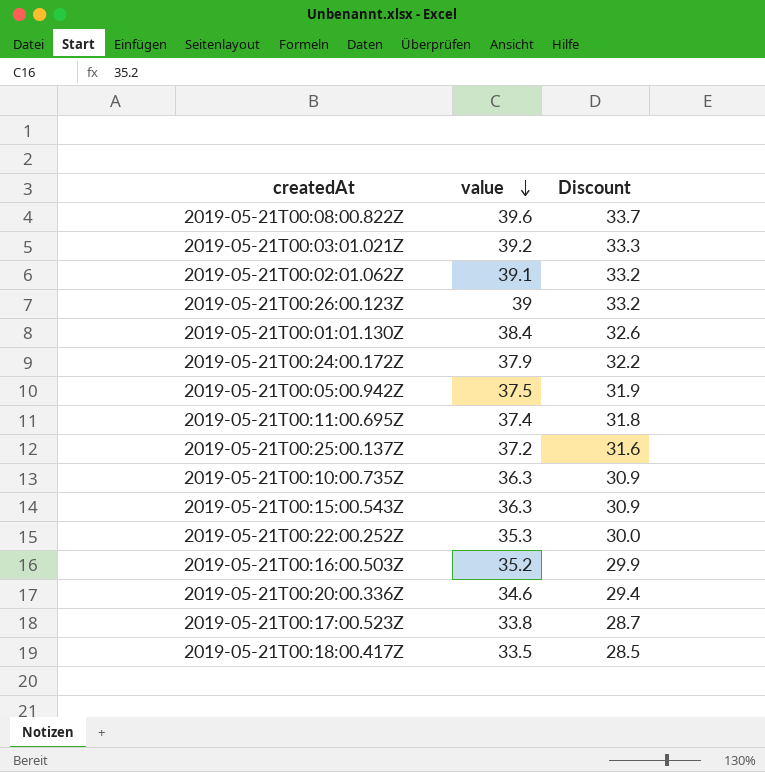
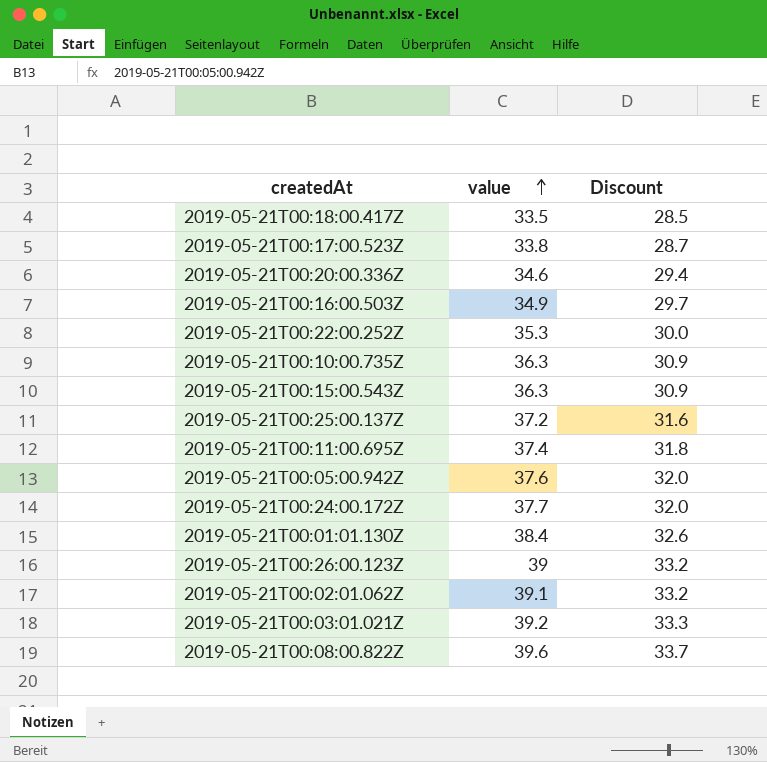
row order: value descending -> value ascending
2019-05-21T00:16:00.503Z | value: 35.2 -> 34.9
2019-05-21T00:16:00.503Z | Discount: 29.9 -> 29.7
2019-05-21T00:05:00.942Z | value: 37.5 -> 37.6
2019-05-21T00:05:00.942Z | Discount: 31.9 -> 32.0
2019-05-21T00:24:00.172Z | value: 37.9 -> 37.7
2019-05-21T00:24:00.172Z | Discount: 32.2 -> 32.0

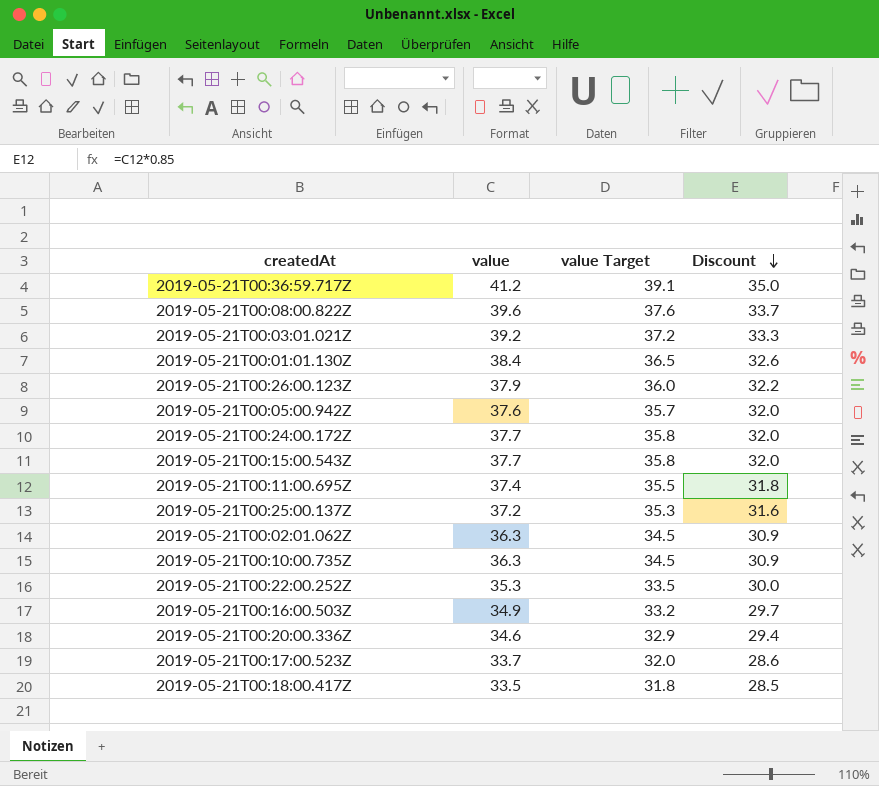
row order: value ascending -> Discount descending
column value Target | formula: none -> [value] * 0.95
row 2019-05-21T00:36:59.717Z: none -> 41.2 | 39.1 | 35.0
2019-05-21T00:26:00.123Z | value: 39 -> 37.9
2019-05-21T00:26:00.123Z | Discount: 33.2 -> 32.2
2019-05-21T00:15:00.543Z | value: 36.3 -> 37.7
2019-05-21T00:15:00.543Z | Discount: 30.9 -> 32.0
2019-05-21T00:02:01.062Z | value: 39.1 -> 36.3
2019-05-21T00:02:01.062Z | Discount: 33.2 -> 30.9
2019-05-21T00:17:00.523Z | value: 33.8 -> 33.7
2019-05-21T00:17:00.523Z | Discount: 28.7 -> 28.6

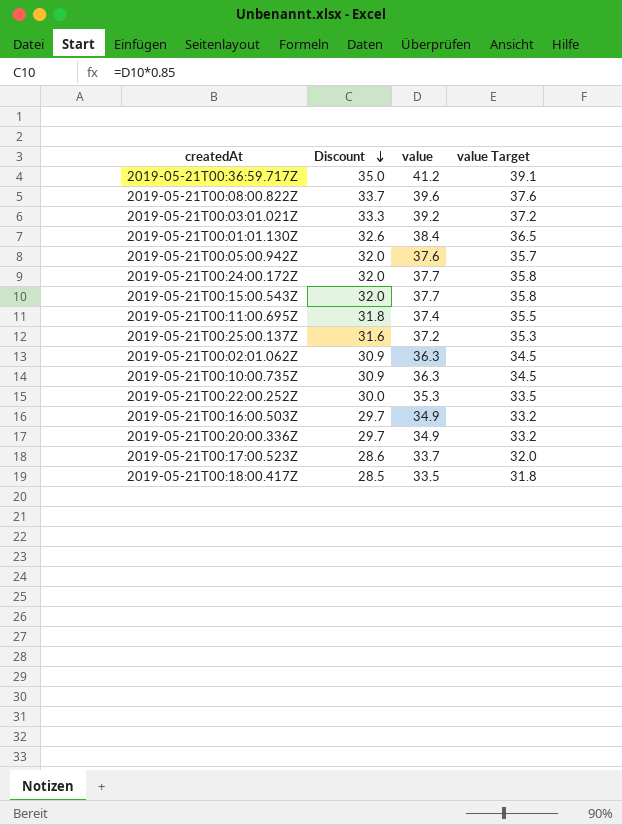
column Discount | position: 4 -> 2
row 2019-05-21T00:26:00.123Z: 37.9 | 36.0 | 32.2 -> none
2019-05-21T00:20:00.336Z | Discount: 29.4 -> 29.7
2019-05-21T00:20:00.336Z | value: 34.6 -> 34.9
2019-05-21T00:20:00.336Z | value Target: 32.9 -> 33.2

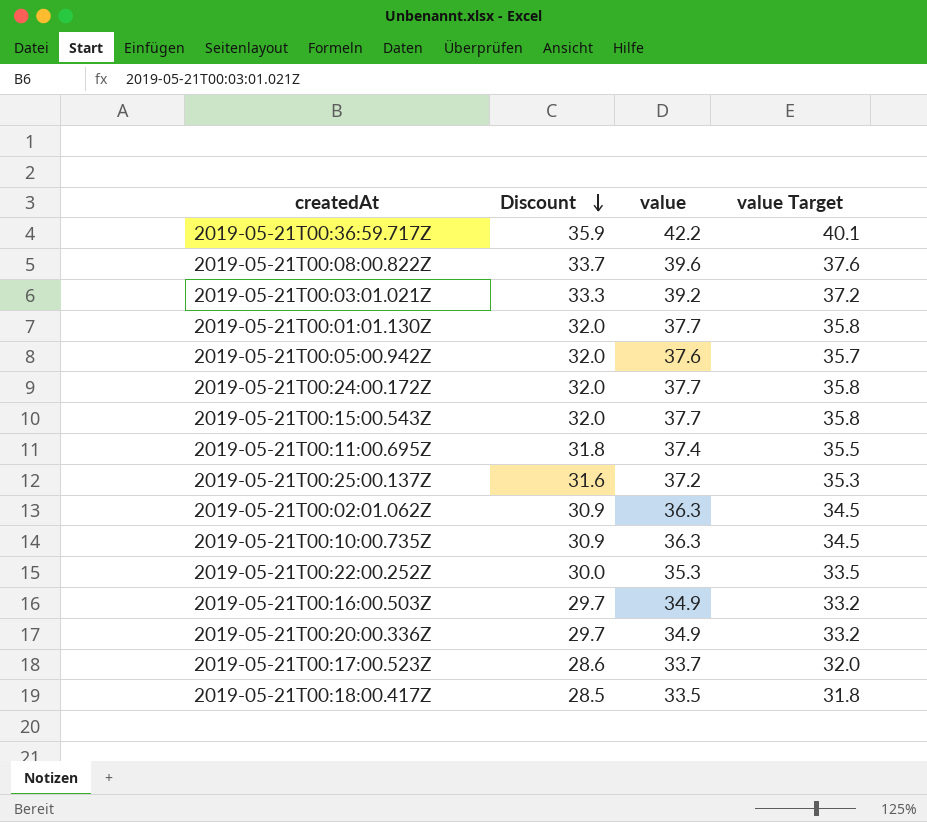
2019-05-21T00:36:59.717Z | Discount: 35.0 -> 35.9
2019-05-21T00:36:59.717Z | value: 41.2 -> 42.2
2019-05-21T00:36:59.717Z | value Target: 39.1 -> 40.1
2019-05-21T00:01:01.130Z | Discount: 32.6 -> 32.0
2019-05-21T00:01:01.130Z | value: 38.4 -> 37.7
2019-05-21T00:01:01.130Z | value Target: 36.5 -> 35.8

